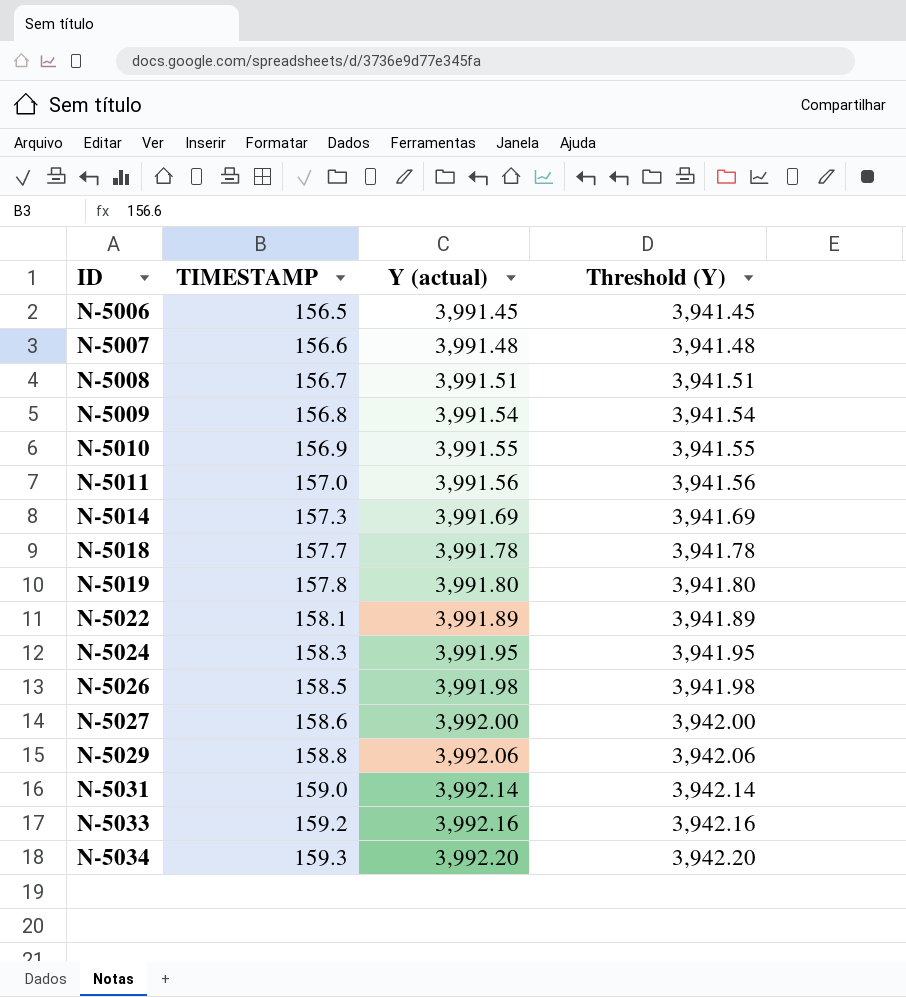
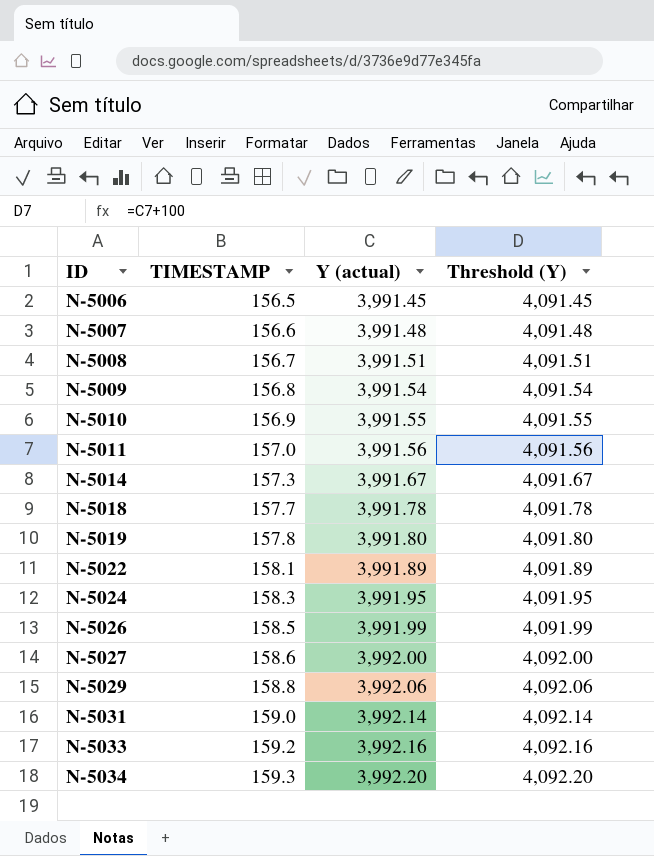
column Threshold (Y) | formula: [Y (actual)] - 50 -> [Y (actual)] + 100
N-5014 | Y (actual): 3,991.69 -> 3,991.67
N-5026 | Y (actual): 3,991.98 -> 3,991.99

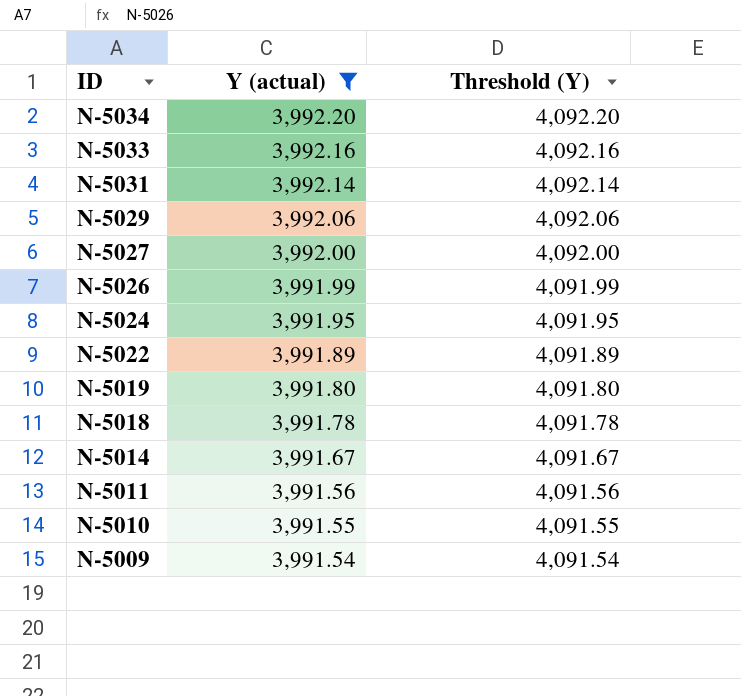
filter: none -> Y (actual) >= 3,991.54
row order: ID ascending -> ID descending
column TIMESTAMP | position: 2 -> none

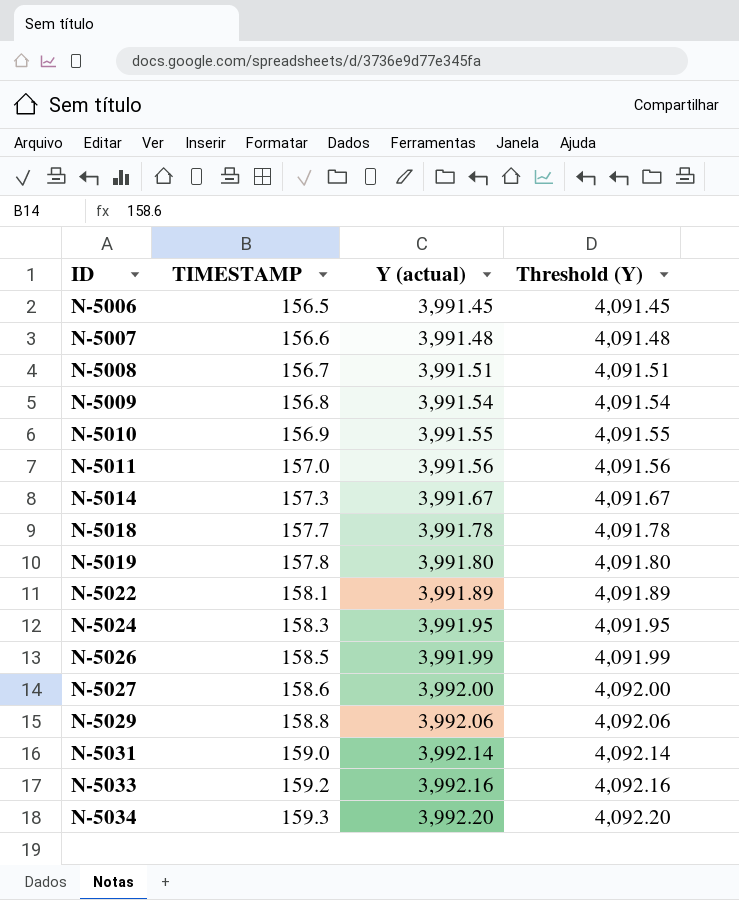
filter: Y (actual) >= 3,991.54 -> none
row order: ID descending -> ID ascending
column TIMESTAMP | position: none -> 2

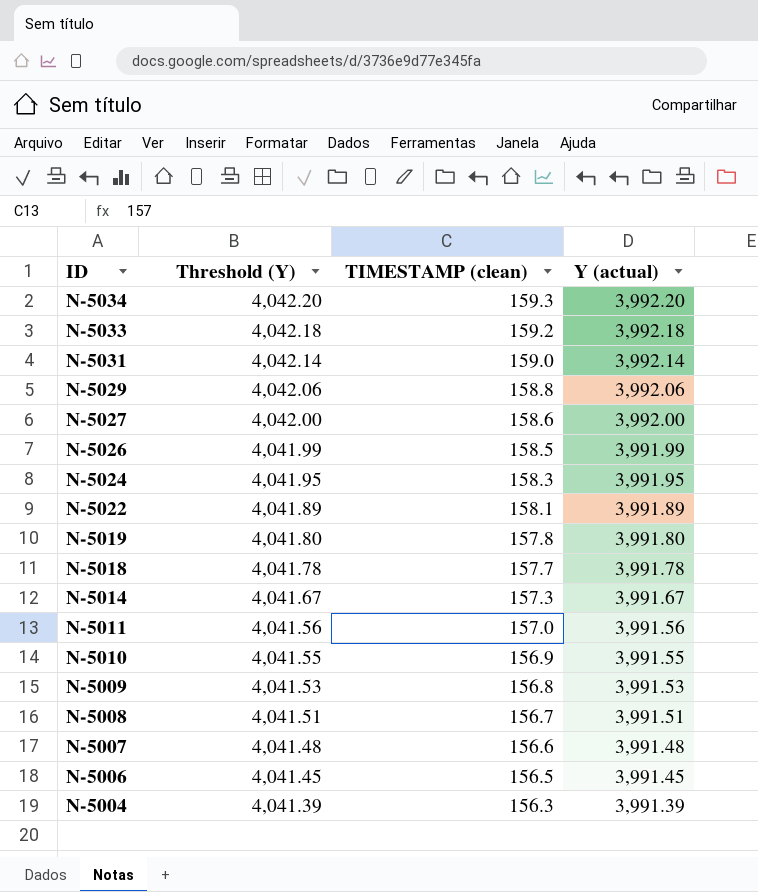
row order: ID ascending -> ID descending
column Threshold (Y) | formula: [Y (actual)] + 100 -> [Y (actual)] + 50
column Threshold (Y) | position: 4 -> 2
column name: TIMESTAMP -> TIMESTAMP (clean)
N-5033 | Y (actual): 3,992.16 -> 3,992.18
N-5009 | Y (actual): 3,991.54 -> 3,991.53
row N-5004: none -> 4,041.39 | 156.3 | 3,991.39

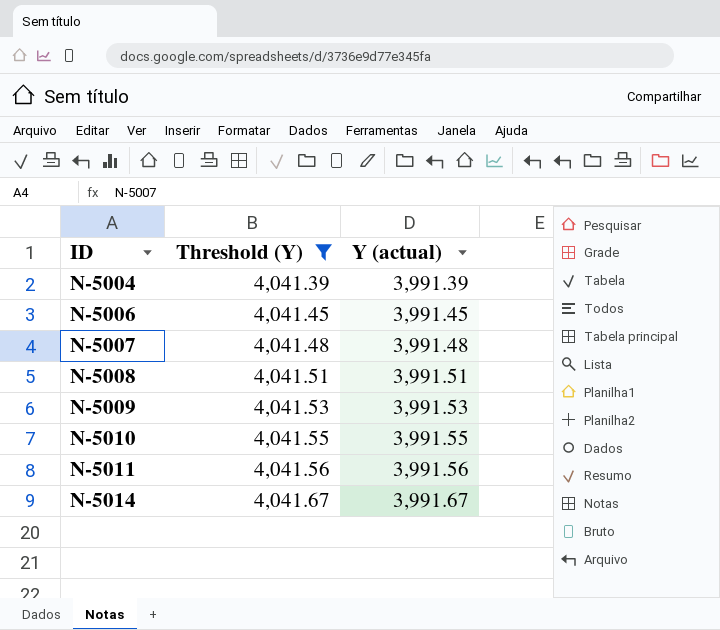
filter: none -> Threshold (Y) <= 4,041.67
row order: ID descending -> ID ascending
column TIMESTAMP (clean) | position: 3 -> none

